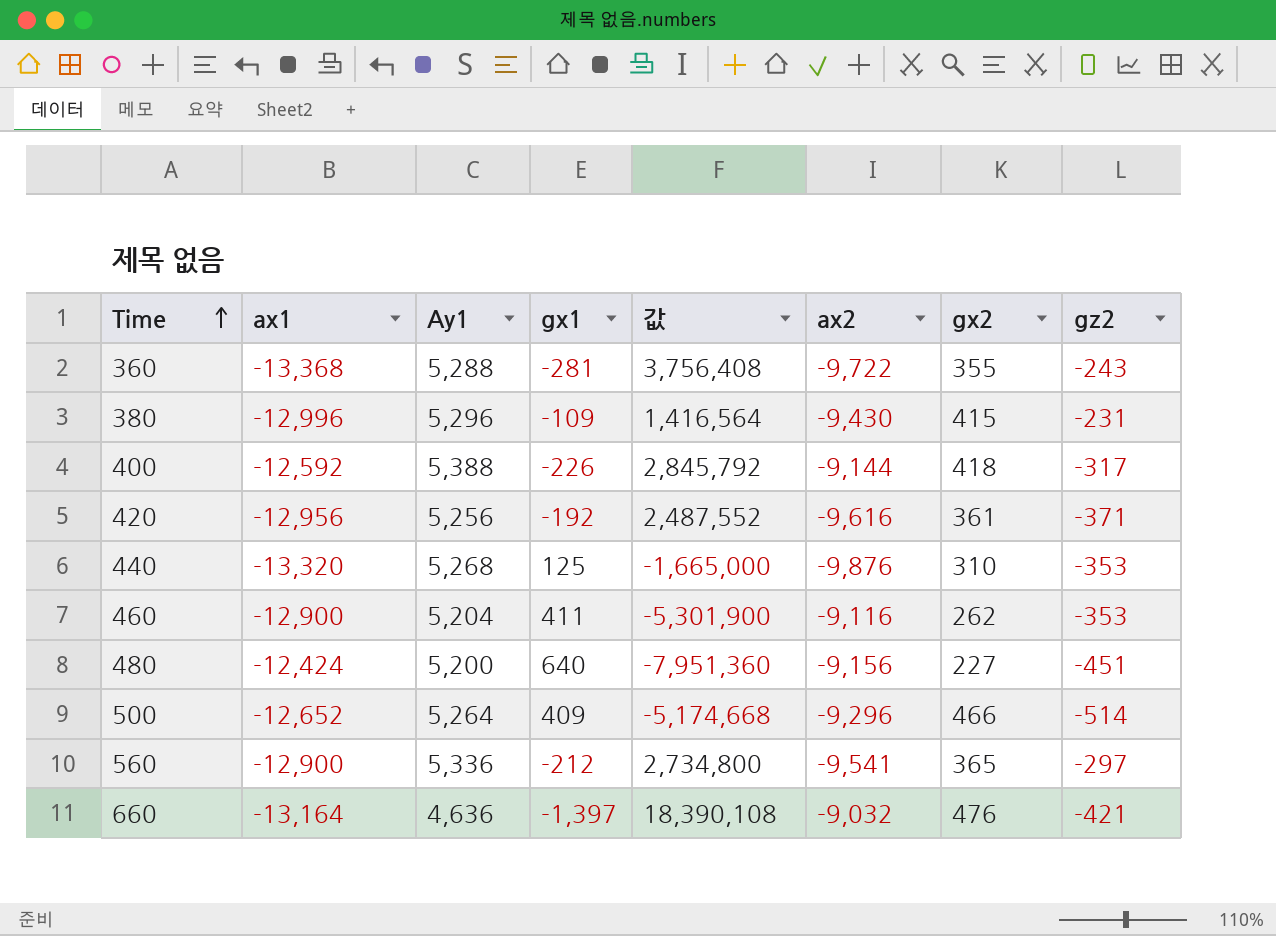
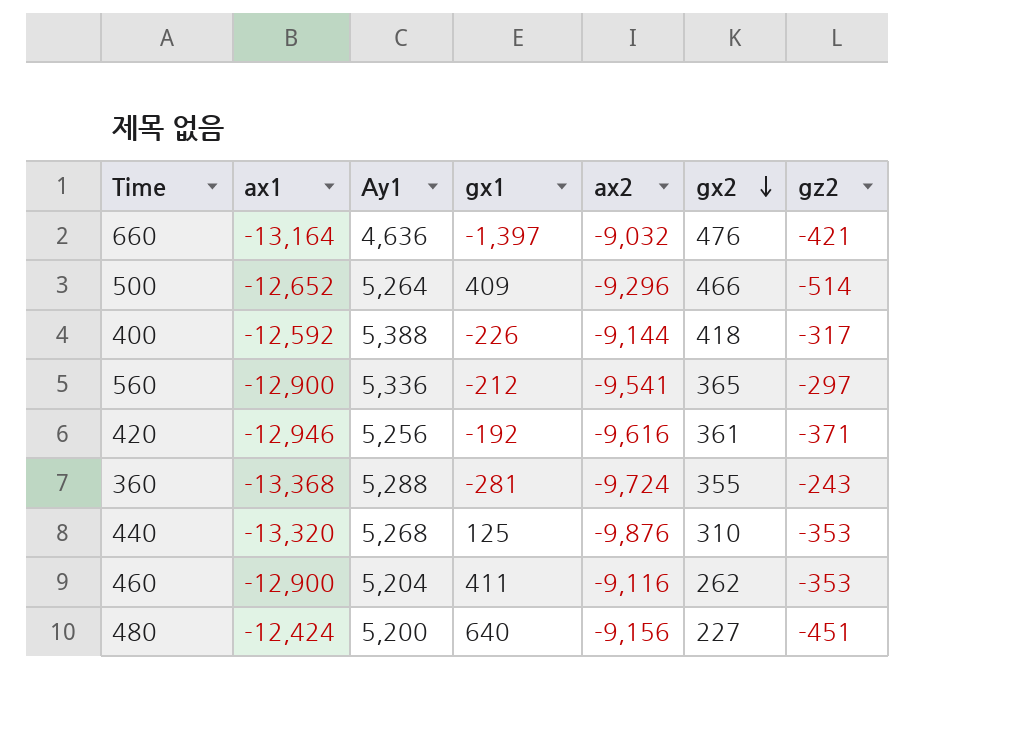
row order: Time ascending -> gx2 descending
column 값 | formula: [ax1] * [gx1] -> none
row 380: -12,996 | 5,296 | -109 | 1,416,564 | -9,430 | 415 | -231 -> none
420 | ax1: -12,956 -> -12,946
360 | ax2: -9,722 -> -9,724

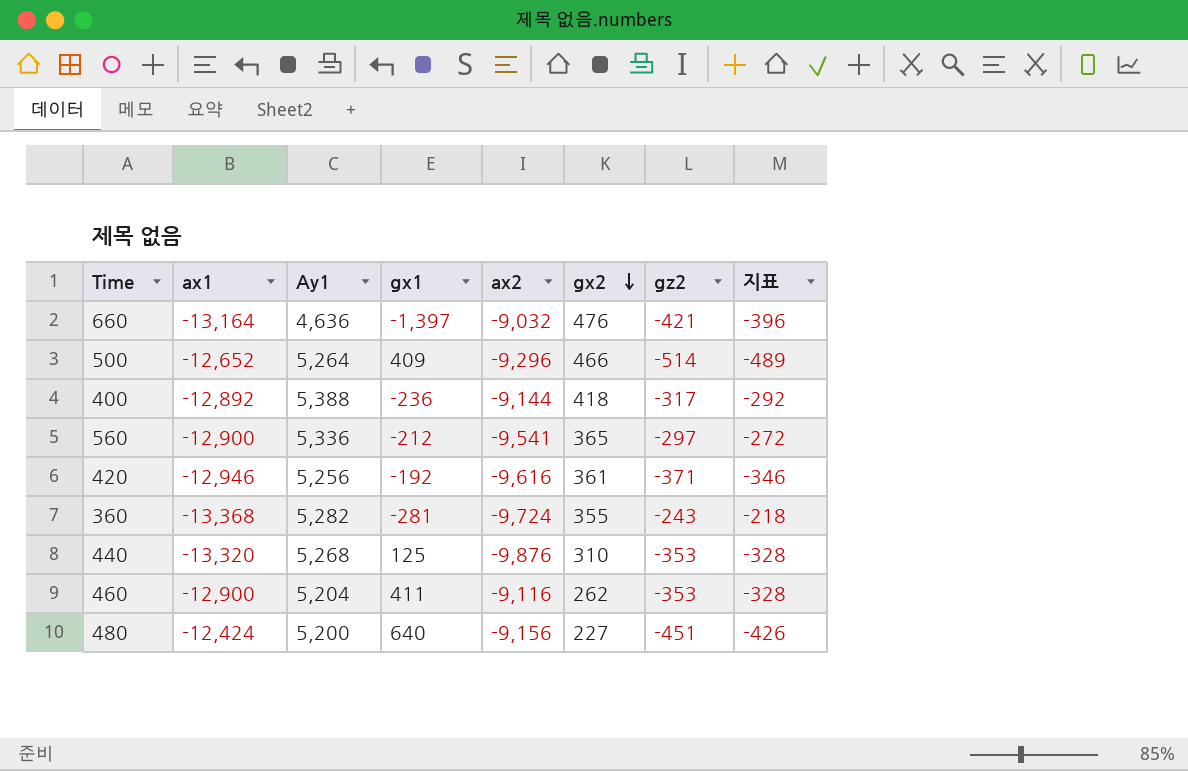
column 지표 | formula: none -> [gz2] + 25
400 | ax1: -12,592 -> -12,892
400 | gx1: -226 -> -236
360 | Ay1: 5,288 -> 5,282

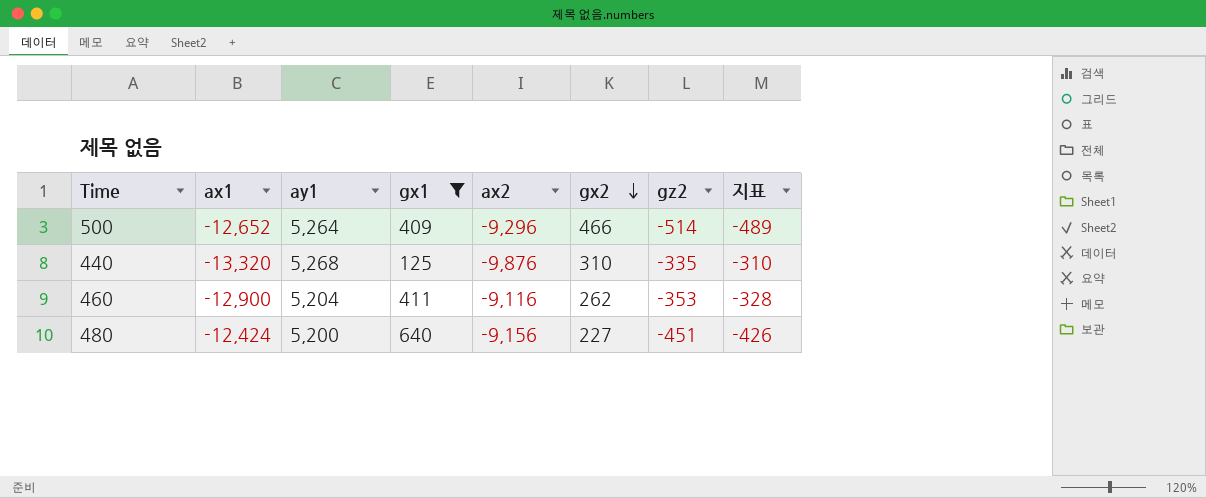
filter: none -> gx1 >= 125
column name: Ay1 -> ay1
440 | gz2: -353 -> -335
440 | 지표: -328 -> -310

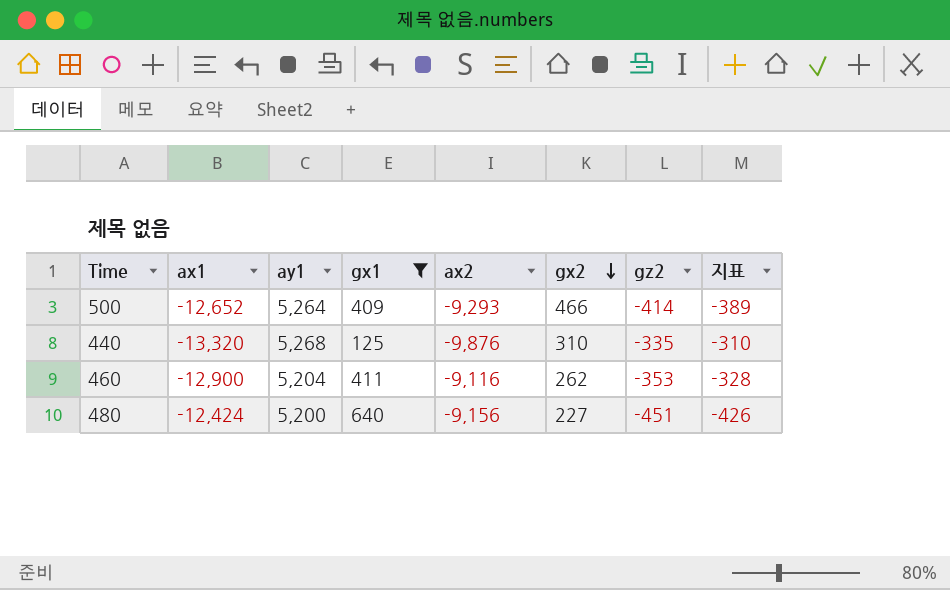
500 | ax2: -9,296 -> -9,293
500 | gz2: -514 -> -414
500 | 지표: -489 -> -389

